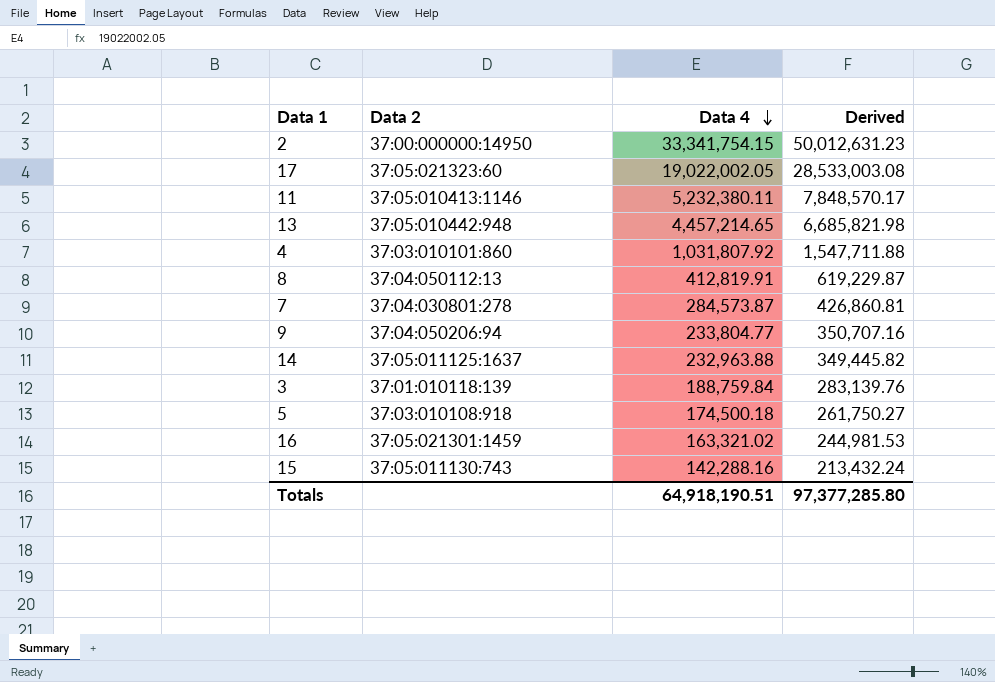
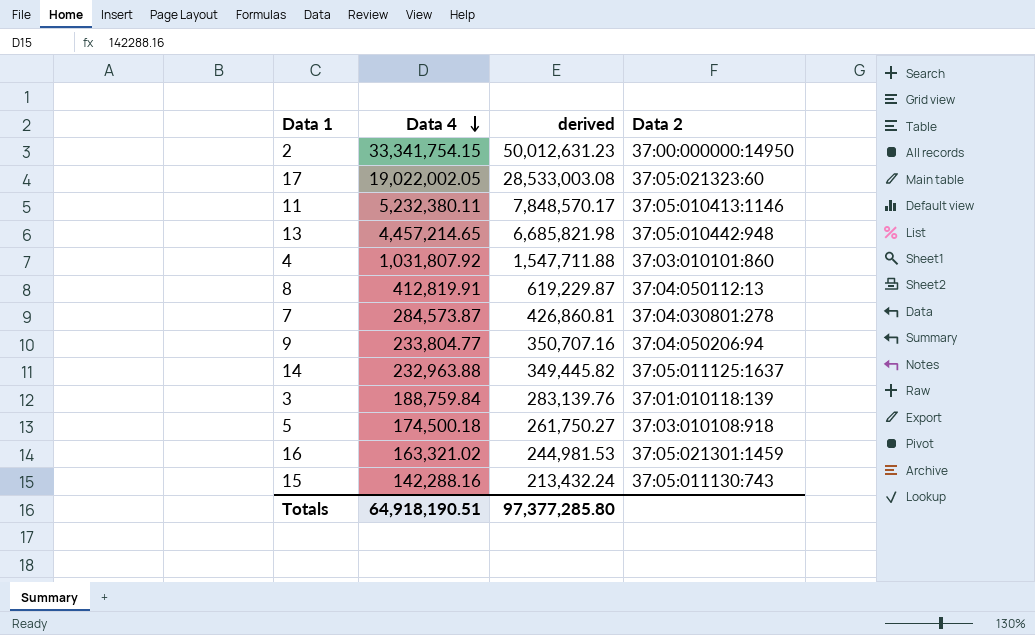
column name: Derived -> derived
column Data 2 | position: 2 -> 4

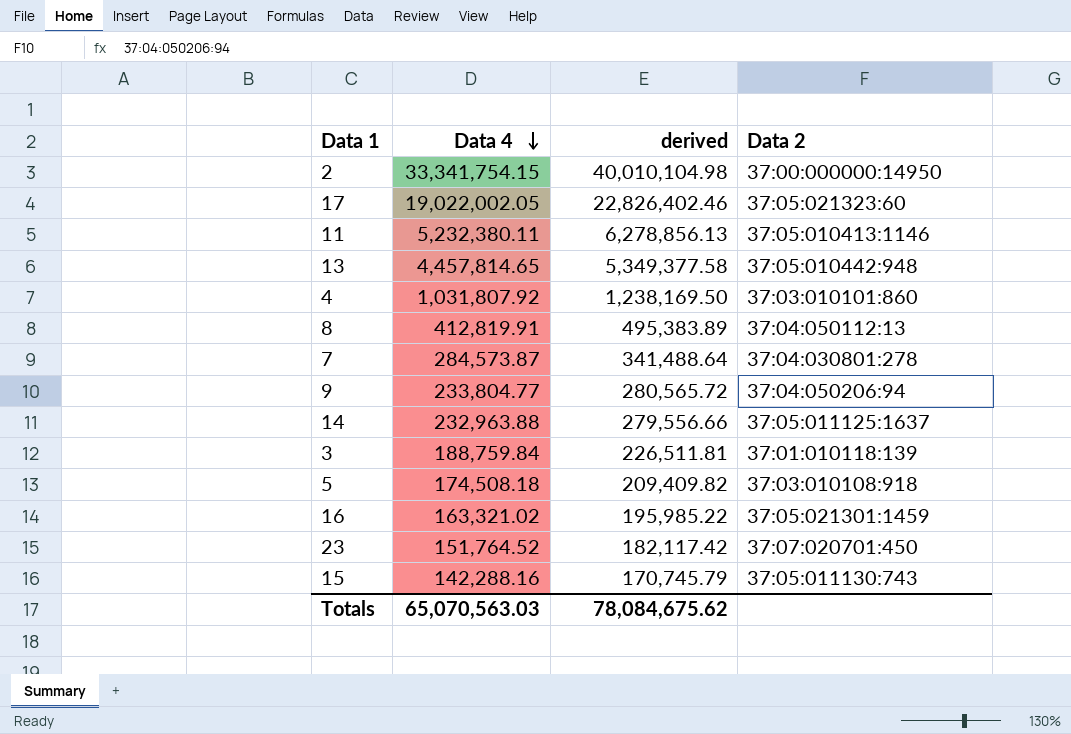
column derived | formula: [Data 4] * 1.5 -> [Data 4] * 1.2
13 | Data 4: 4,457,214.65 -> 4,457,814.65
5 | Data 4: 174,500.18 -> 174,508.18
row 23: none -> 151,764.52 | 182,117.42 | 37:07:020701:450
Totals | Data 4: 64,918,190.51 -> 65,070,563.03
Totals | derived: 97,377,285.80 -> 78,084,675.62

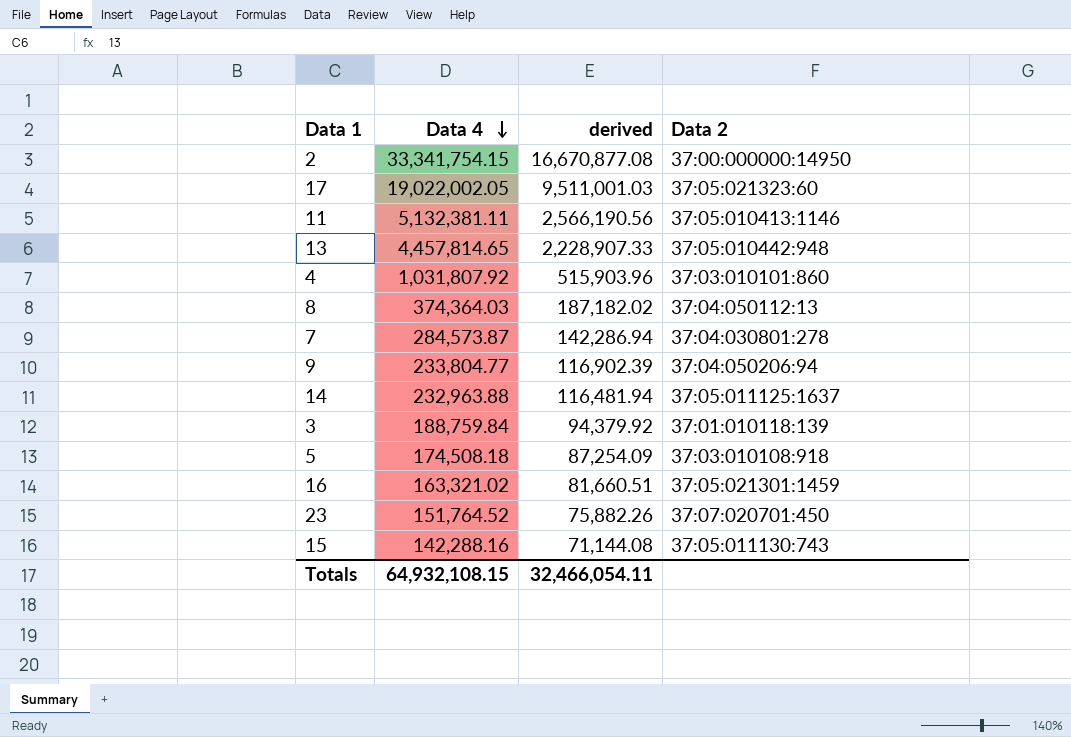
column derived | formula: [Data 4] * 1.2 -> [Data 4] * 0.5
11 | Data 4: 5,232,380.11 -> 5,132,381.11
8 | Data 4: 412,819.91 -> 374,364.03
Totals | Data 4: 65,070,563.03 -> 64,932,108.15
Totals | derived: 78,084,675.62 -> 32,466,054.11

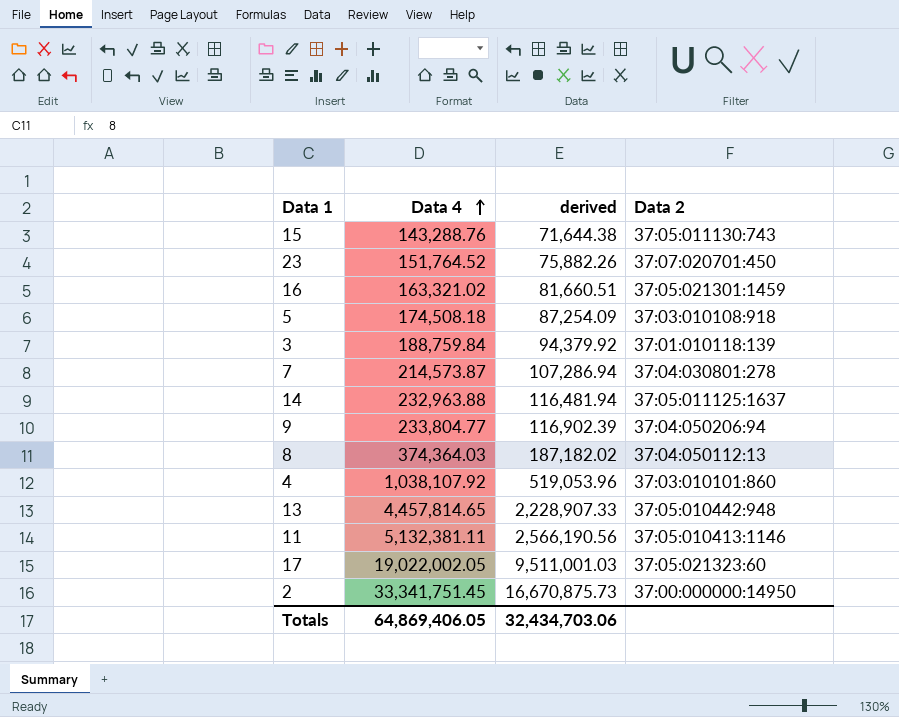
row order: Data 4 descending -> Data 4 ascending
15 | Data 4: 142,288.16 -> 143,288.76
15 | derived: 71,144.08 -> 71,644.38
7 | Data 4: 284,573.87 -> 214,573.87
7 | derived: 142,286.94 -> 107,286.94
4 | Data 4: 1,031,807.92 -> 1,038,107.92
4 | derived: 515,903.96 -> 519,053.96
2 | Data 4: 33,341,754.15 -> 33,341,751.45
2 | derived: 16,670,877.08 -> 16,670,875.73
Totals | Data 4: 64,932,108.15 -> 64,869,406.05
Totals | derived: 32,466,054.11 -> 32,434,703.06

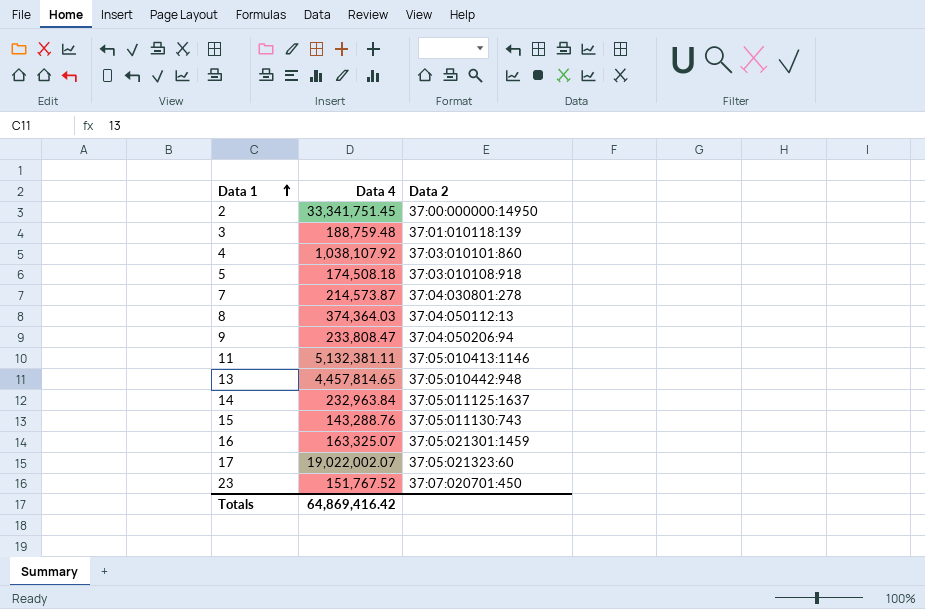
row order: Data 4 ascending -> Data 1 ascending
column derived | formula: [Data 4] * 0.5 -> none
3 | Data 4: 188,759.84 -> 188,759.48
9 | Data 4: 233,804.77 -> 233,808.47
14 | Data 4: 232,963.88 -> 232,963.84
16 | Data 4: 163,321.02 -> 163,325.07
17 | Data 4: 19,022,002.05 -> 19,022,002.07
23 | Data 4: 151,764.52 -> 151,767.52
Totals | Data 4: 64,869,406.05 -> 64,869,416.42

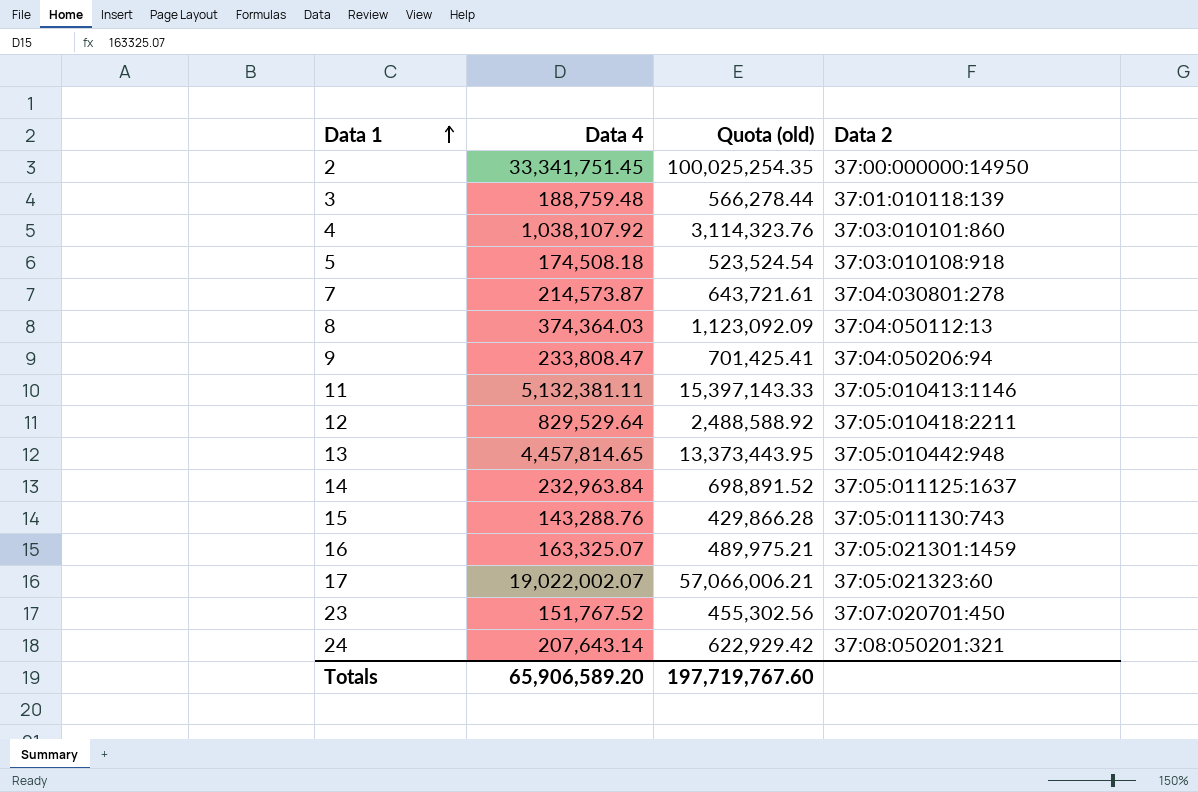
column Quota (old) | formula: none -> [Data 4] * 3
row 12: none -> 829,529.64 | 2,488,588.92 | 37:05:010418:2211
row 24: none -> 207,643.14 | 622,929.42 | 37:08:050201:321
Totals | Data 4: 64,869,416.42 -> 65,906,589.20

